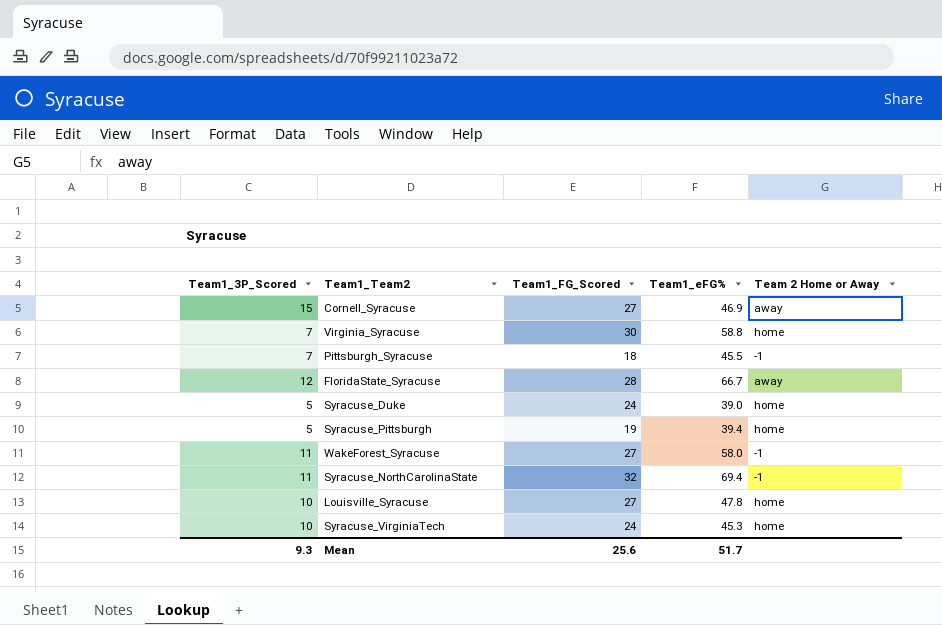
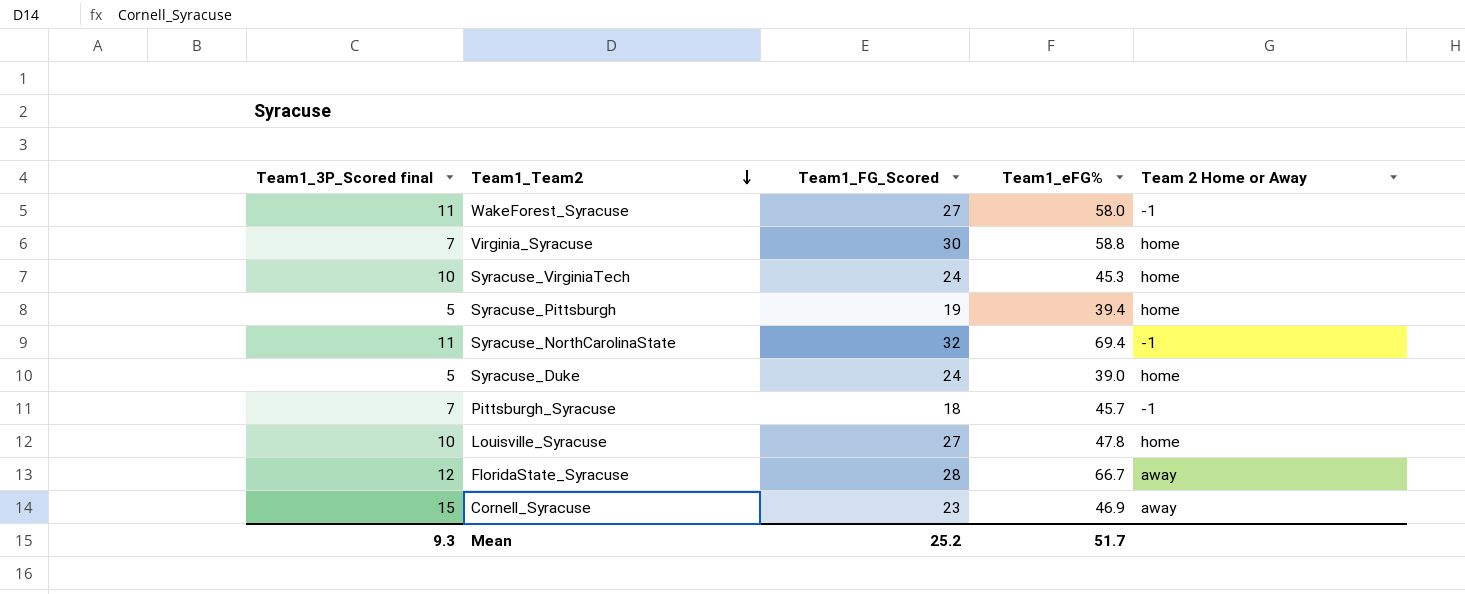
row order: none -> Team1_Team2 descending
column name: Team1_3P_Scored -> Team1_3P_Scored final
Pittsburgh_Syracuse | Team1_eFG%: 45.5 -> 45.7
Cornell_Syracuse | Team1_FG_Scored: 27 -> 23
Mean | Team1_FG_Scored: 25.6 -> 25.2

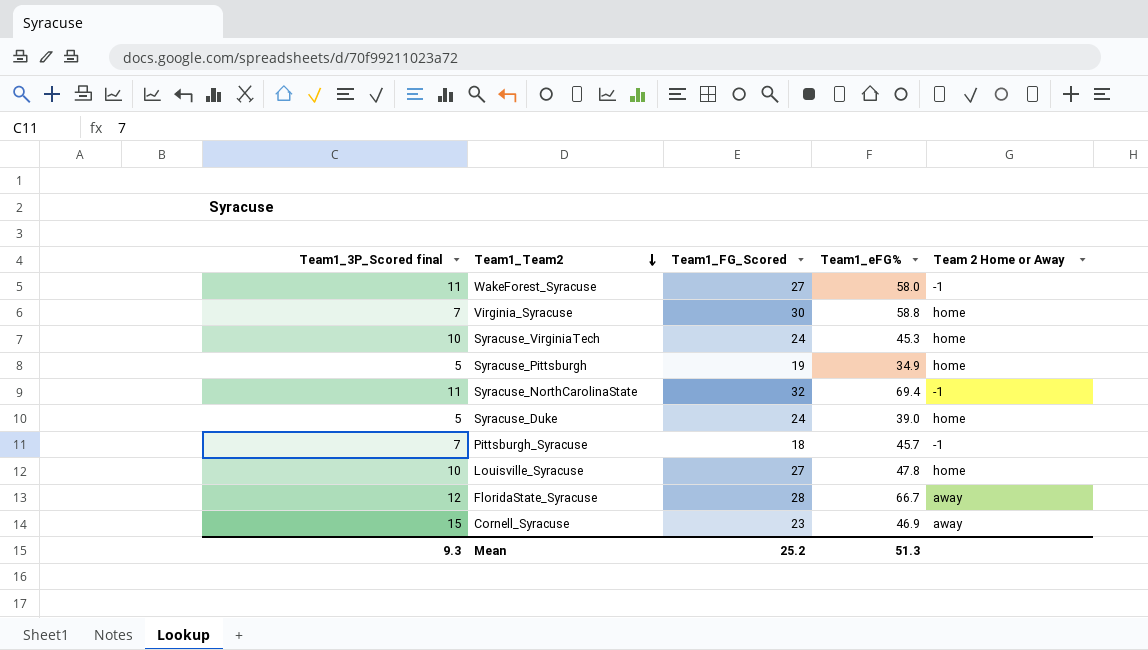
Syracuse_Pittsburgh | Team1_eFG%: 39.4 -> 34.9
Mean | Team1_eFG%: 51.7 -> 51.3

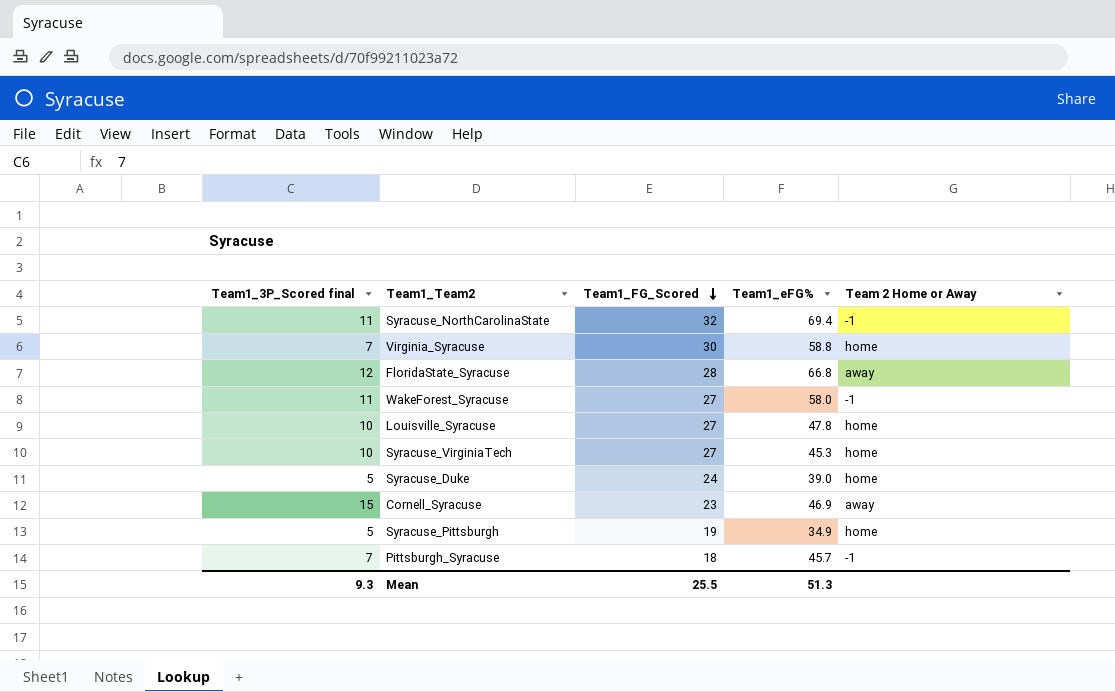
row order: Team1_Team2 descending -> Team1_FG_Scored descending
FloridaState_Syracuse | Team1_eFG%: 66.7 -> 66.8
Syracuse_VirginiaTech | Team1_FG_Scored: 24 -> 27
Mean | Team1_FG_Scored: 25.2 -> 25.5

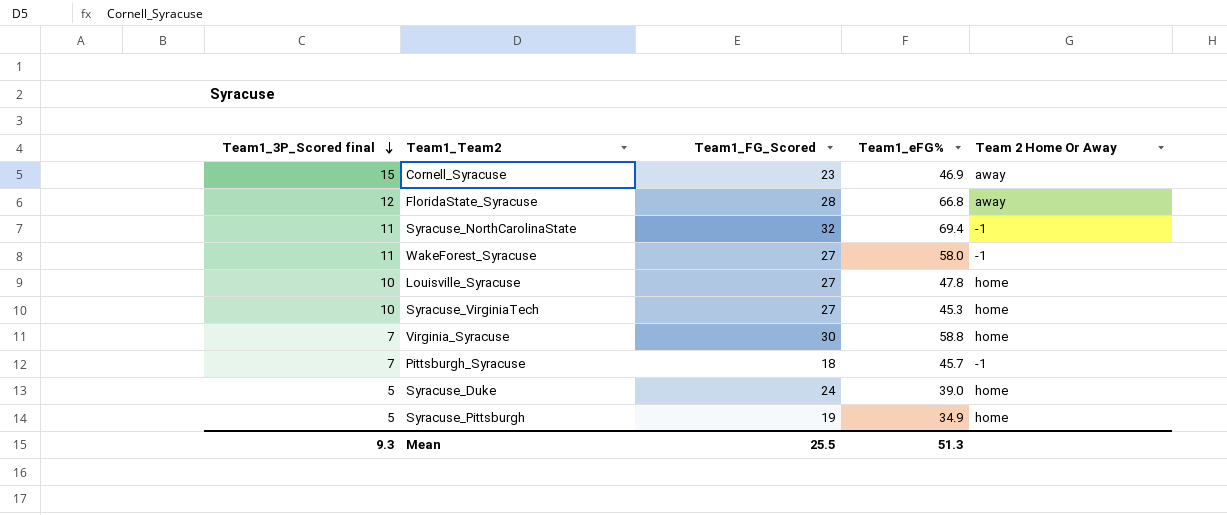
row order: Team1_FG_Scored descending -> Team1_3P_Scored final descending
column name: Team 2 Home or Away -> Team 2 Home Or Away

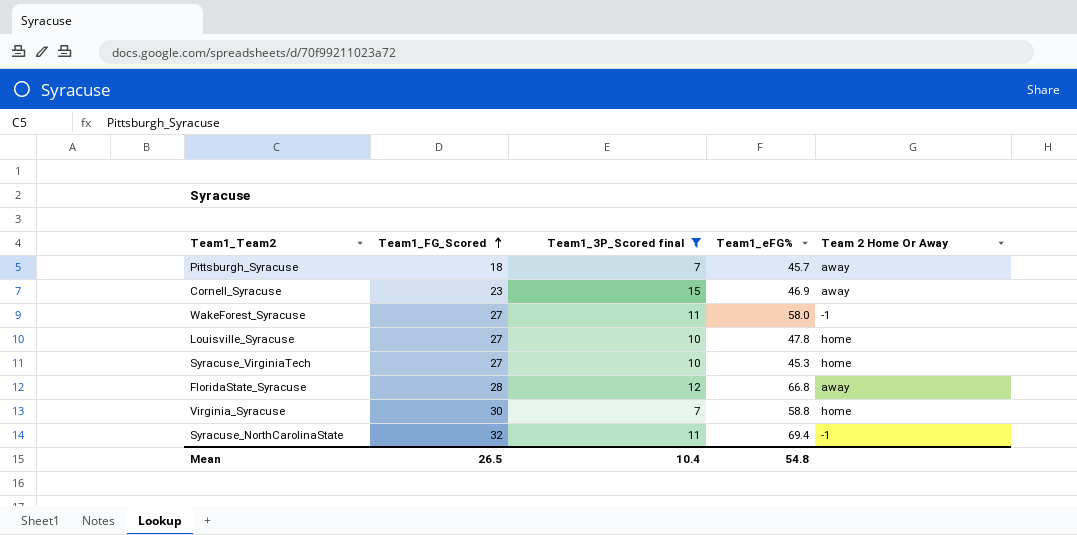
filter: none -> Team1_3P_Scored final != 5
row order: Team1_3P_Scored final descending -> Team1_FG_Scored ascending
column Team1_3P_Scored final | position: 1 -> 3
Pittsburgh_Syracuse | Team 2 Home Or Away: -1 -> away
Mean | Team1_FG_Scored: 25.5 -> 26.5
Mean | Team1_3P_Scored final: 9.3 -> 10.4
Mean | Team1_eFG%: 51.3 -> 54.8

